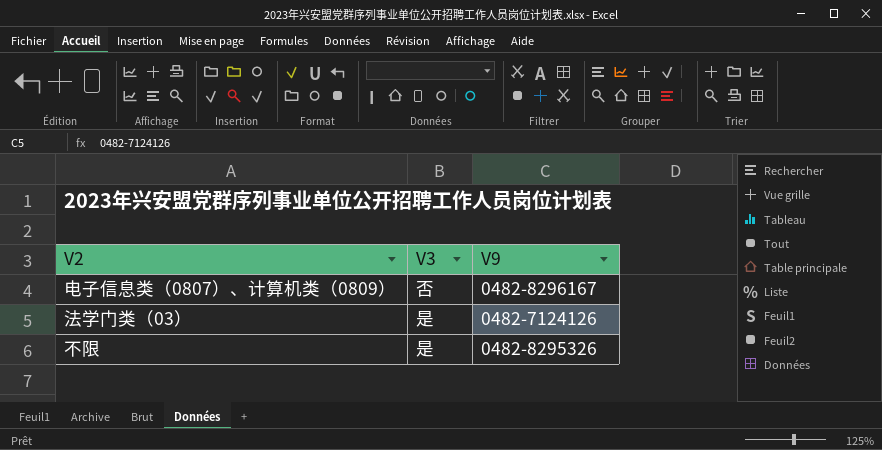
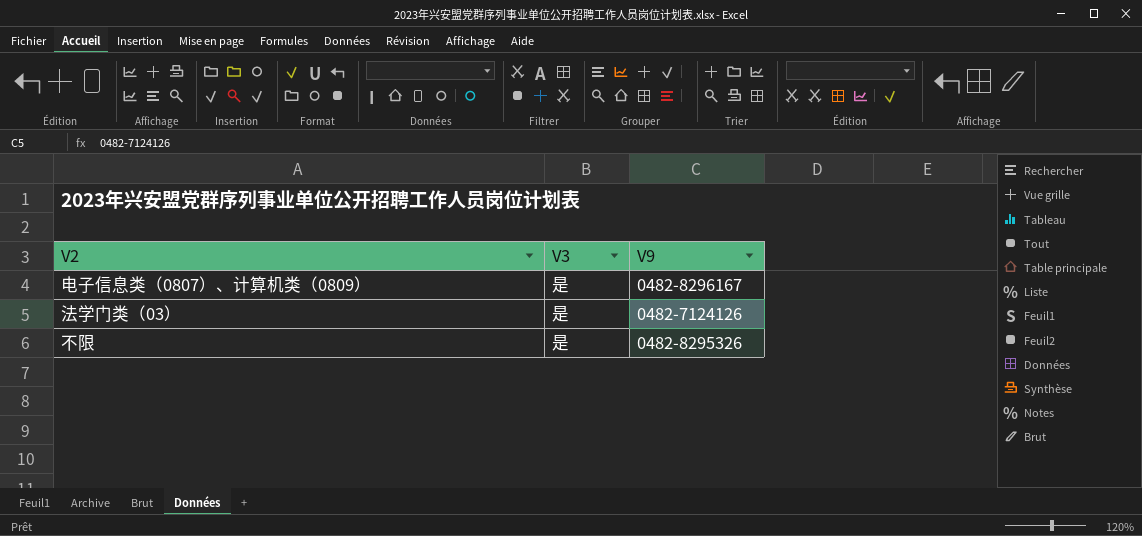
电子信息类（0807）、计算机类（0809） | V3: 否 -> 是

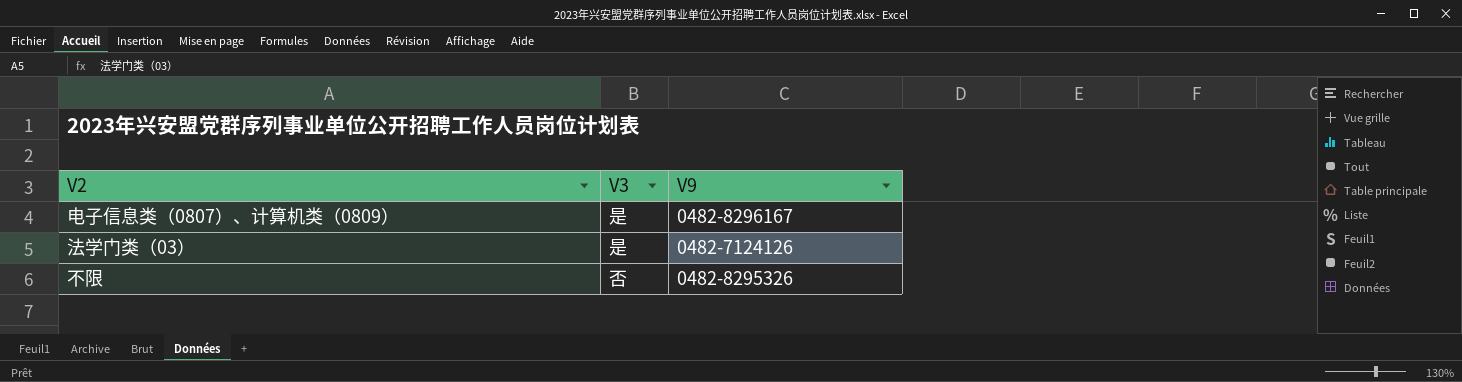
不限 | V3: 是 -> 否

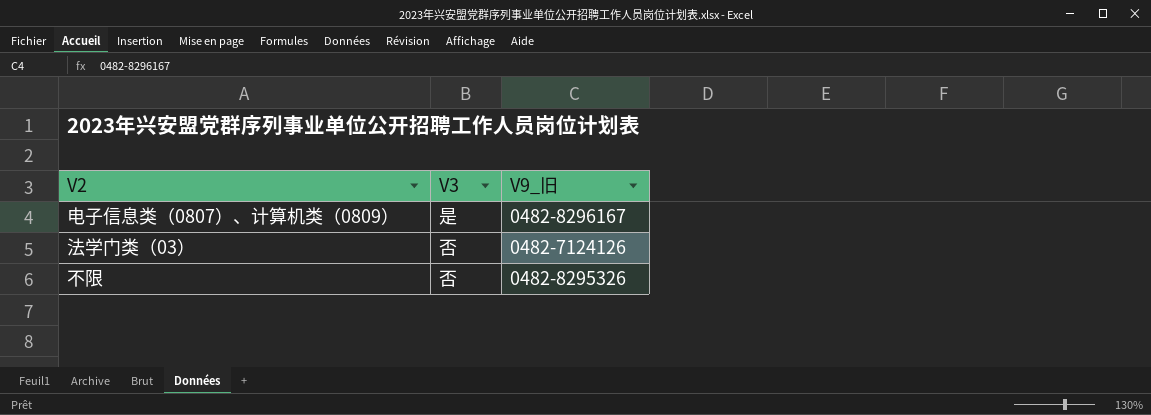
column name: V9 -> V9_旧
法学门类（03） | V3: 是 -> 否

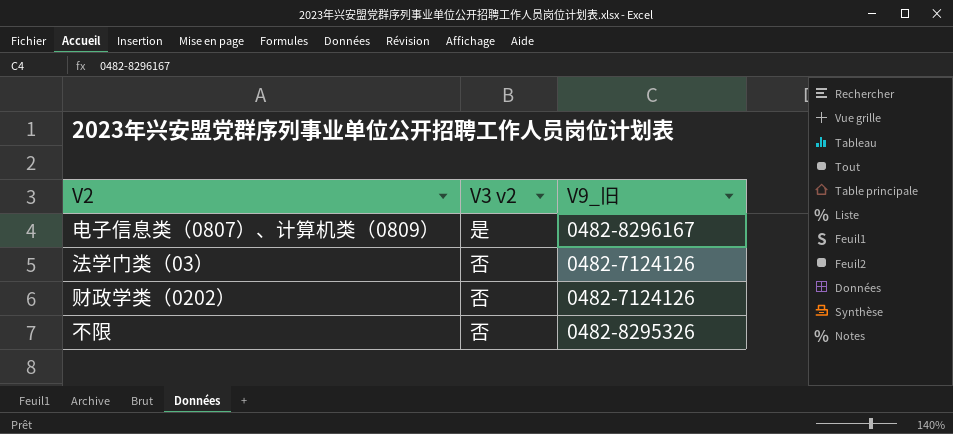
column name: V3 -> V3 v2
row 财政学类（0202）: none -> 否 | 0482-7124126

